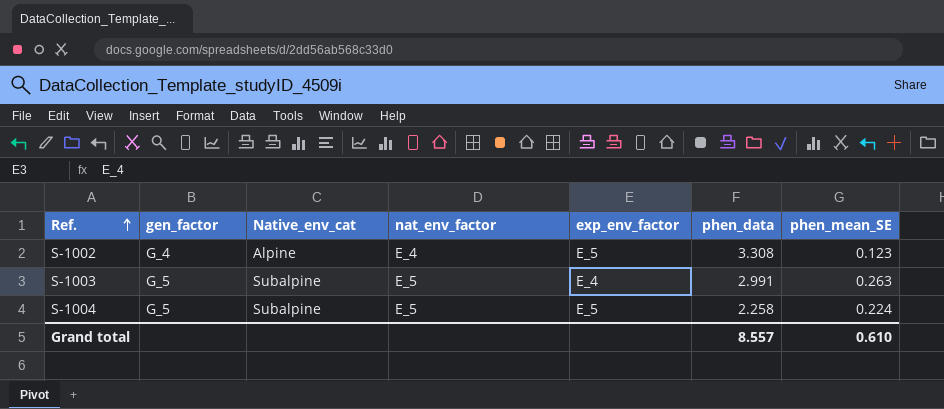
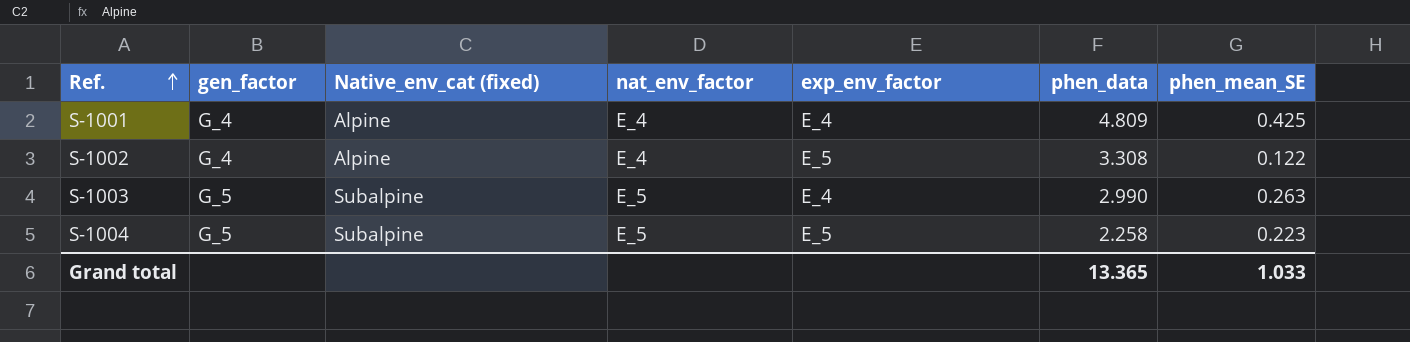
column name: Native_env_cat -> Native_env_cat (fixed)
row S-1001: none -> G_4 | Alpine | E_4 | E_4 | 4.809 | 0.425
S-1002 | phen_mean_SE: 0.123 -> 0.122
S-1003 | phen_data: 2.991 -> 2.990
S-1004 | phen_mean_SE: 0.224 -> 0.223
Grand total | phen_data: 8.557 -> 13.365
Grand total | phen_mean_SE: 0.610 -> 1.033

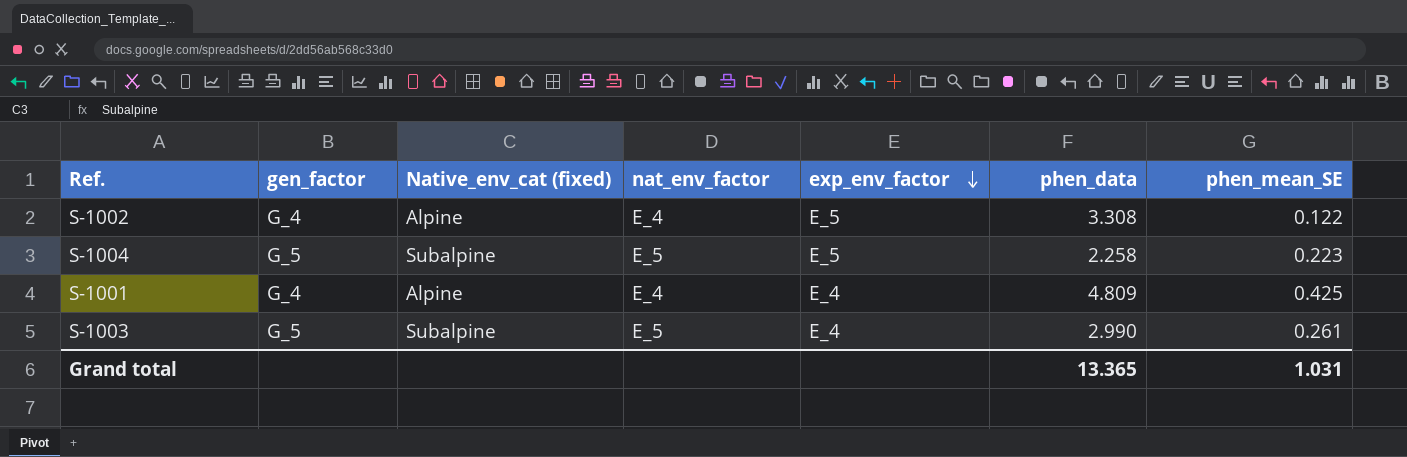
row order: Ref. ascending -> exp_env_factor descending
S-1003 | phen_mean_SE: 0.263 -> 0.261
Grand total | phen_mean_SE: 1.033 -> 1.031

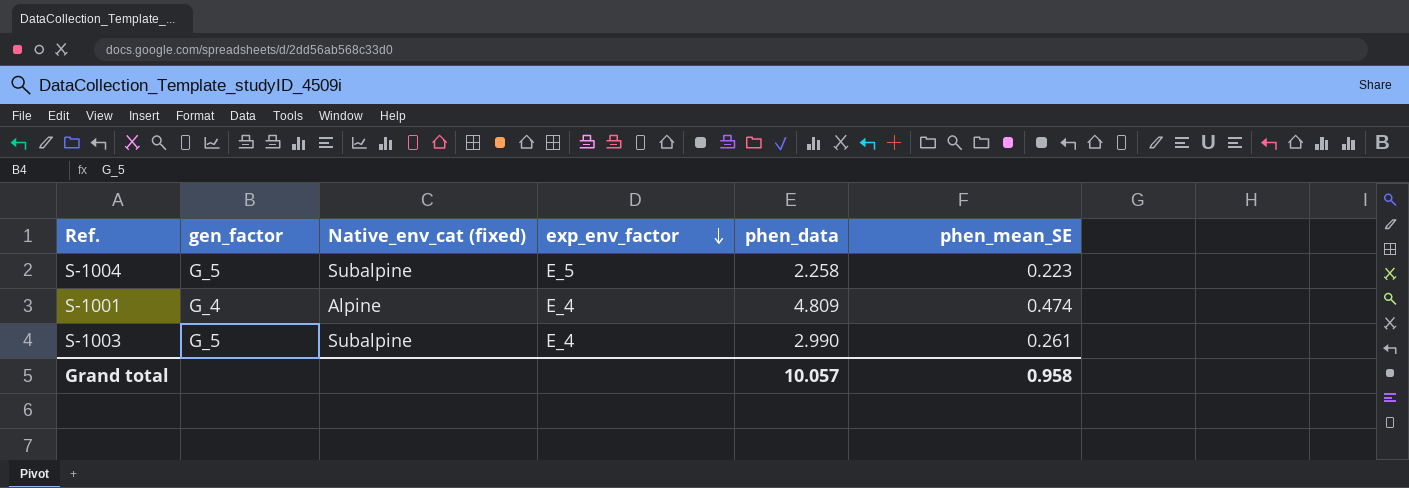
column nat_env_factor | position: 4 -> none
row S-1002: G_4 | Alpine | E_4 | E_5 | 3.308 | 0.122 -> none
S-1001 | phen_mean_SE: 0.425 -> 0.474
Grand total | phen_data: 13.365 -> 10.057
Grand total | phen_mean_SE: 1.031 -> 0.958

